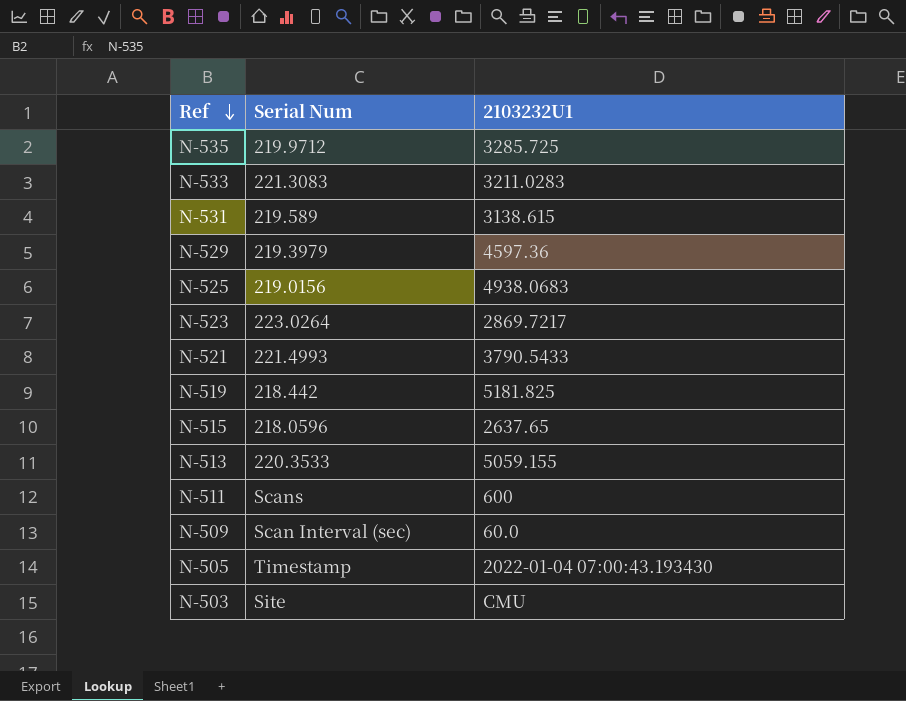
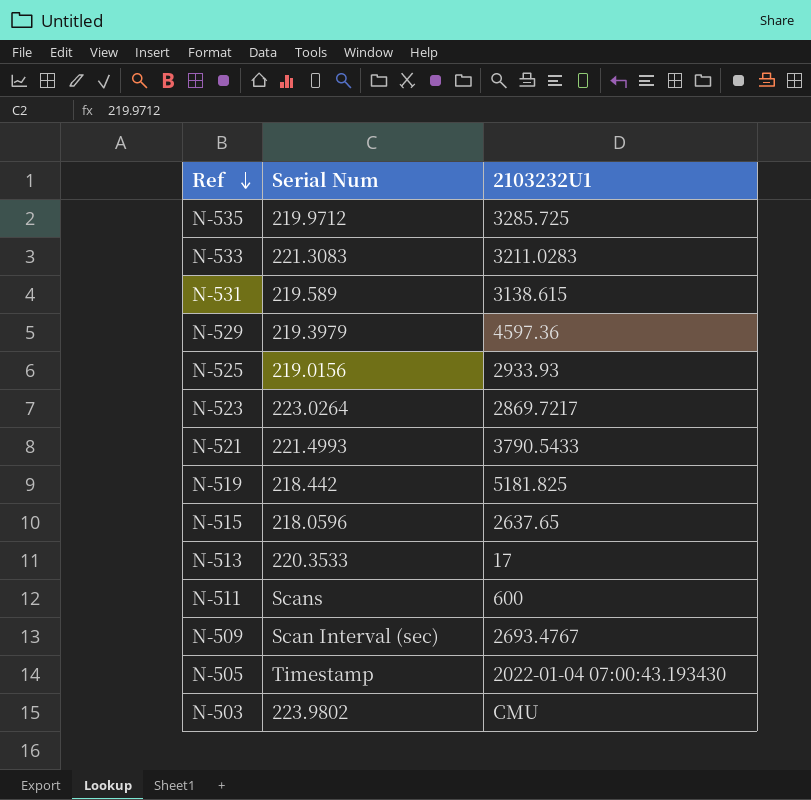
N-525 | 2103232U1: 4938.0683 -> 2933.93
N-513 | 2103232U1: 5059.155 -> 17
N-509 | 2103232U1: 60.0 -> 2693.4767
N-503 | Serial Num: Site -> 223.9802

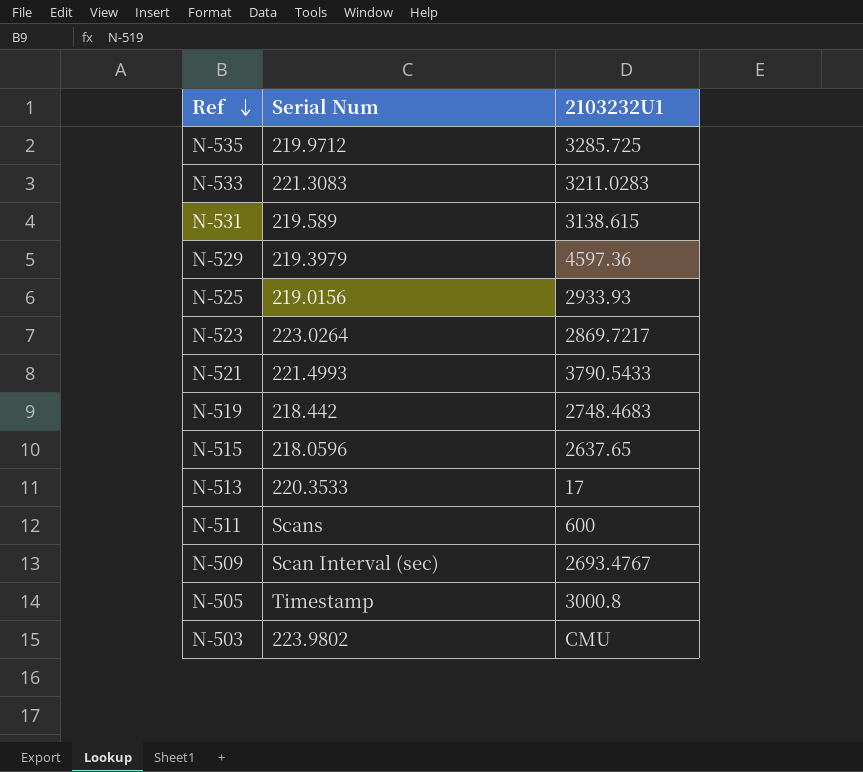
N-519 | 2103232U1: 5181.825 -> 2748.4683
N-505 | 2103232U1: 2022-01-04 07:00:43.193430 -> 3000.8

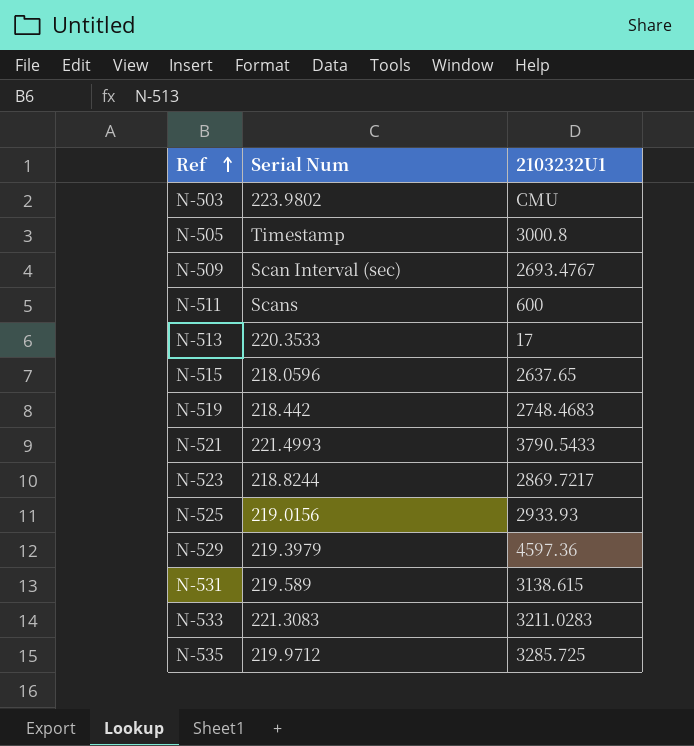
row order: Ref descending -> Ref ascending
N-523 | Serial Num: 223.0264 -> 218.8244

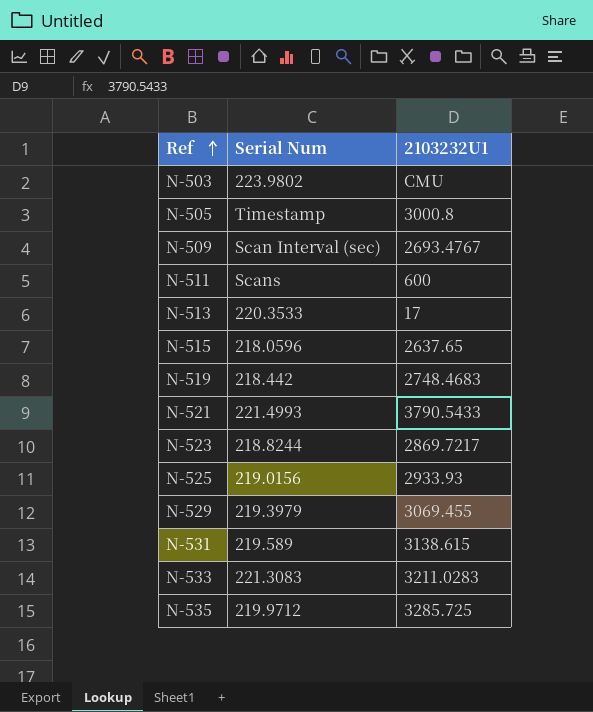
N-529 | 2103232U1: 4597.36 -> 3069.455

